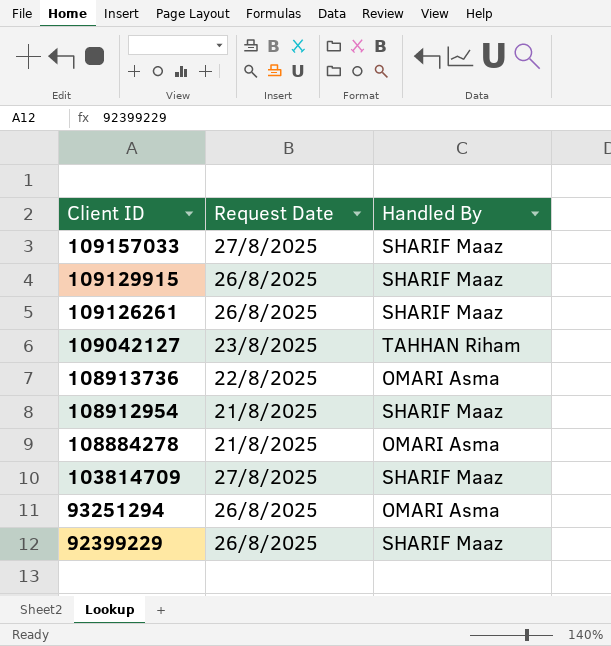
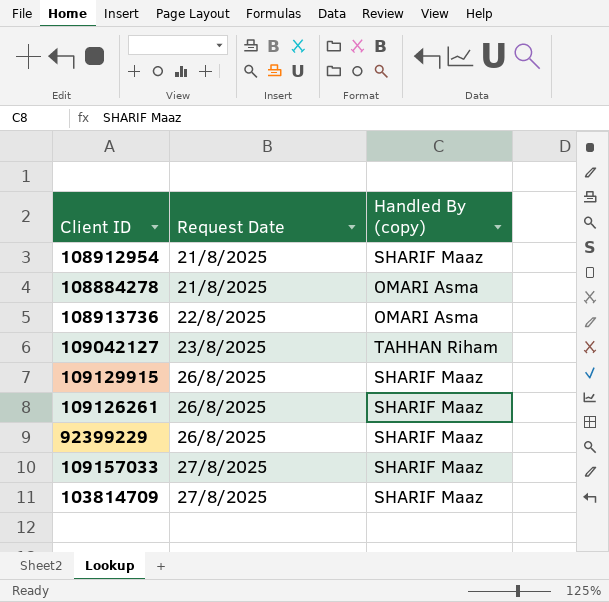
row order: Client ID descending -> Request Date ascending
column name: Handled By -> Handled By (copy)
row 93251294: 26/8/2025 | OMARI Asma -> none

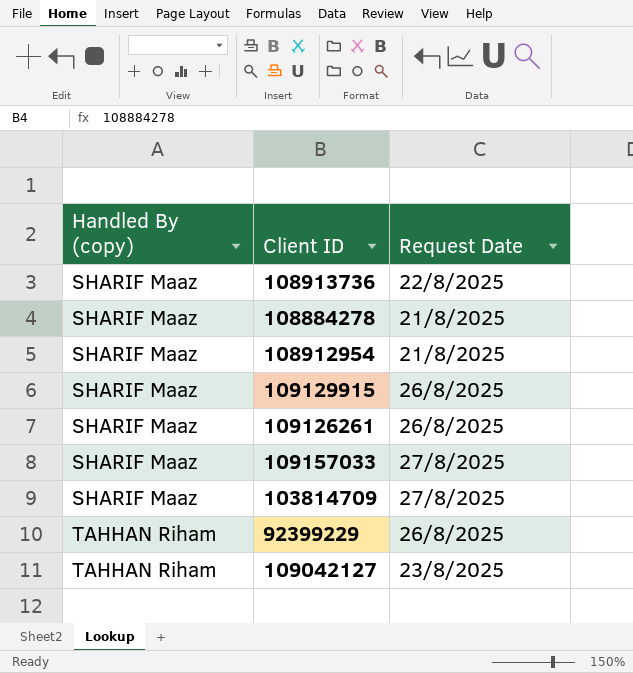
row order: Request Date ascending -> Handled By (copy) ascending
column Handled By (copy) | position: 3 -> 1
108913736 | Handled By (copy): OMARI Asma -> SHARIF Maaz
108884278 | Handled By (copy): OMARI Asma -> SHARIF Maaz
92399229 | Handled By (copy): SHARIF Maaz -> TAHHAN Riham

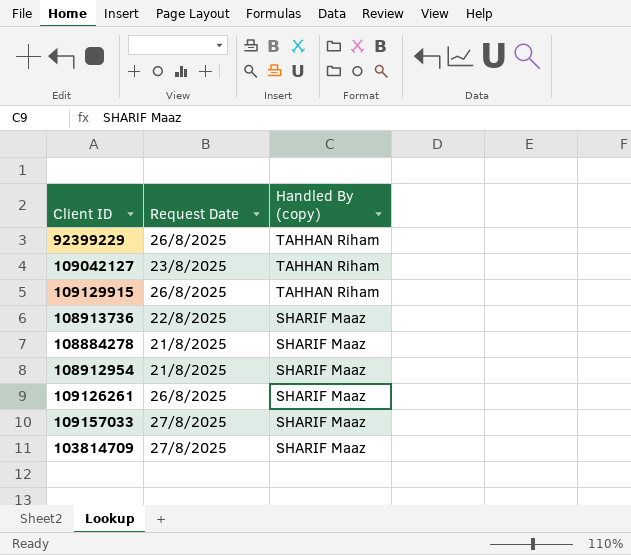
row order: Handled By (copy) ascending -> Handled By (copy) descending
column Handled By (copy) | position: 1 -> 3
109129915 | Handled By (copy): SHARIF Maaz -> TAHHAN Riham

